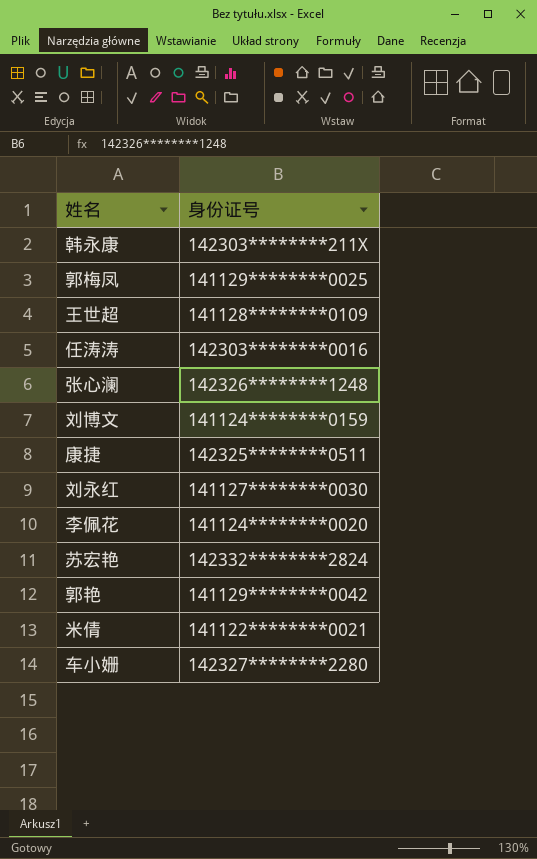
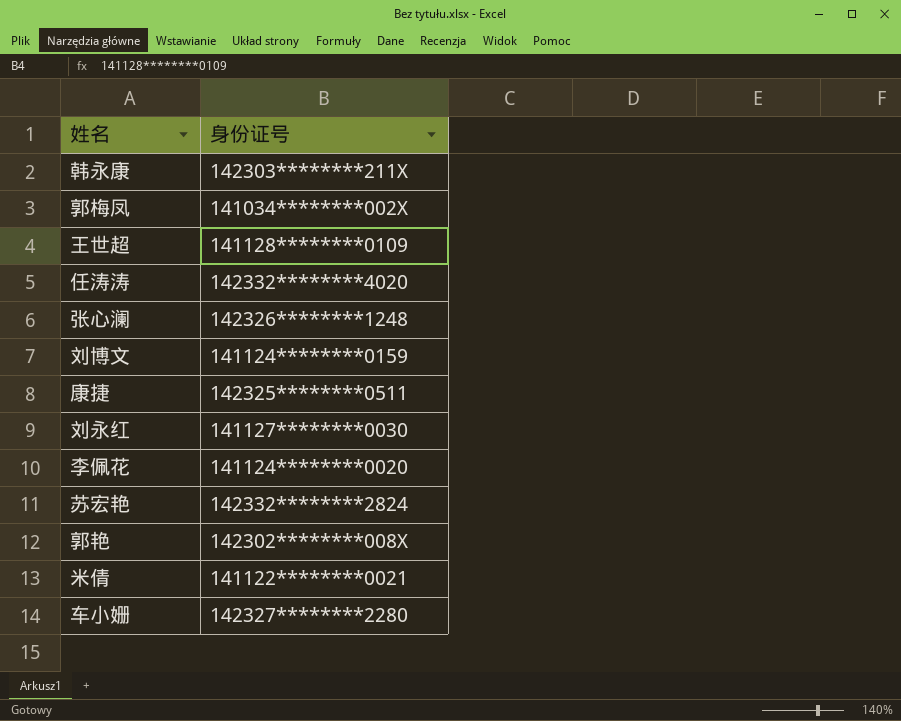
郭梅凤 | 身份证号: 141129********0025 -> 141034********002X
任涛涛 | 身份证号: 142303********0016 -> 142332********4020
郭艳 | 身份证号: 141129********0042 -> 142302********008X

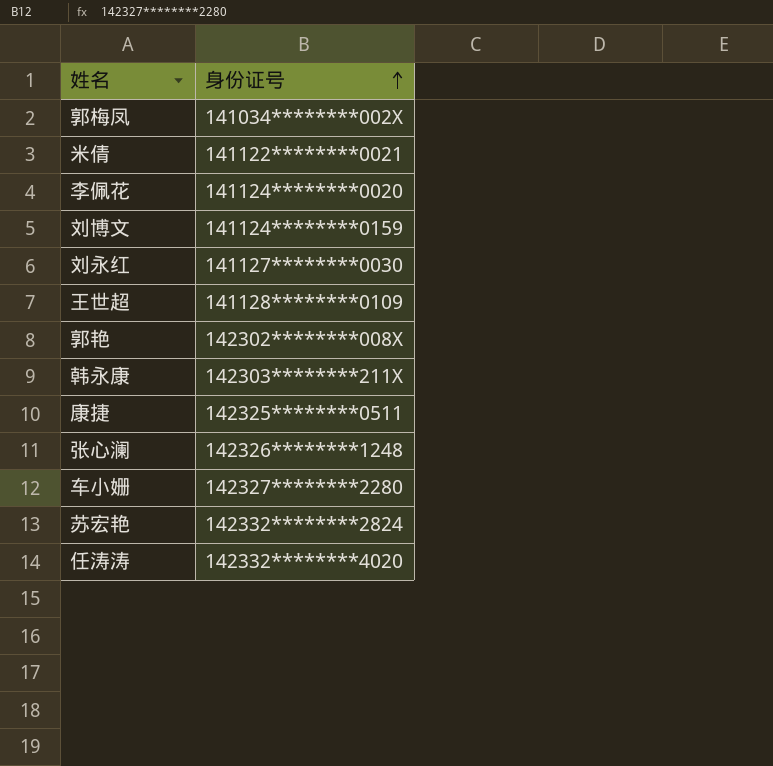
row order: none -> 身份证号 ascending

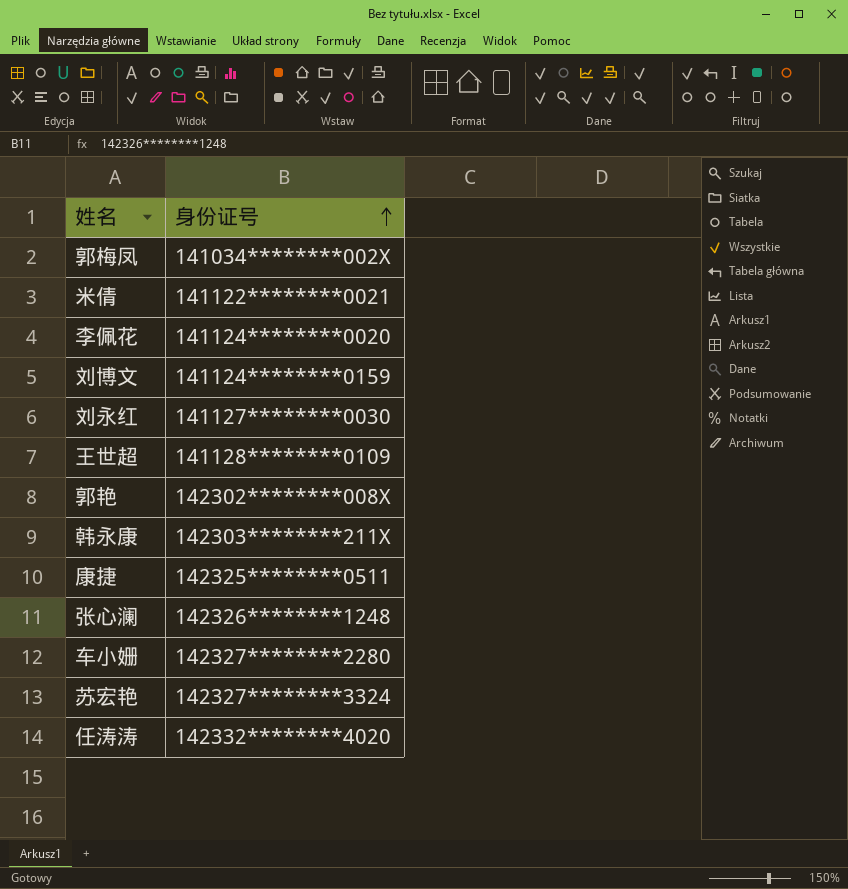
苏宏艳 | 身份证号: 142332********2824 -> 142327********3324

